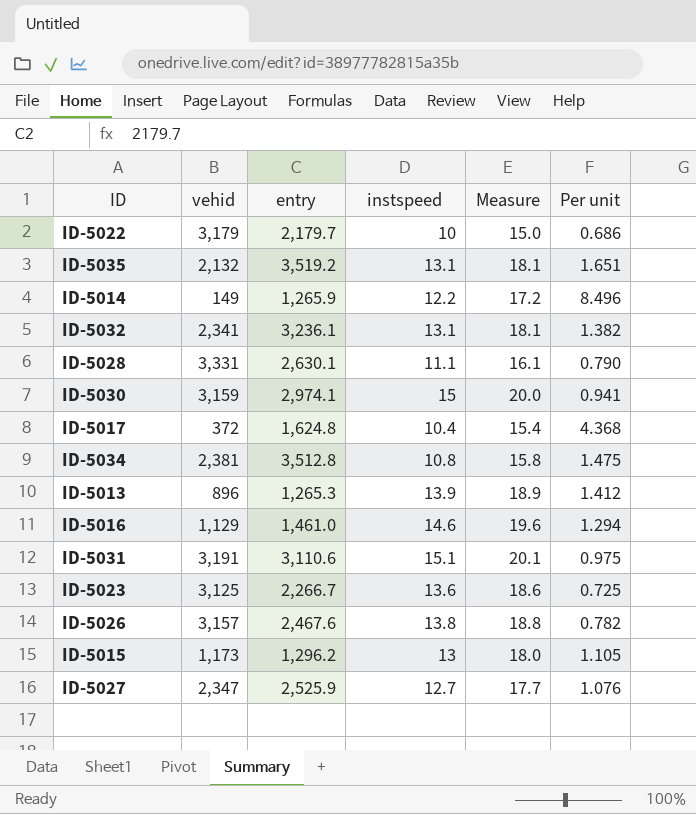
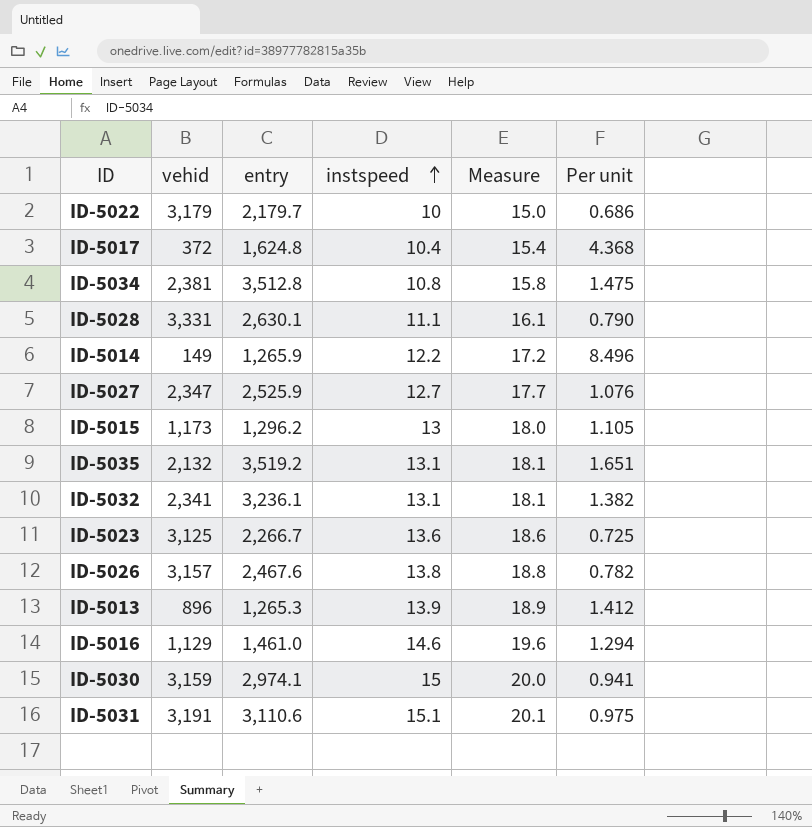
row order: none -> instspeed ascending

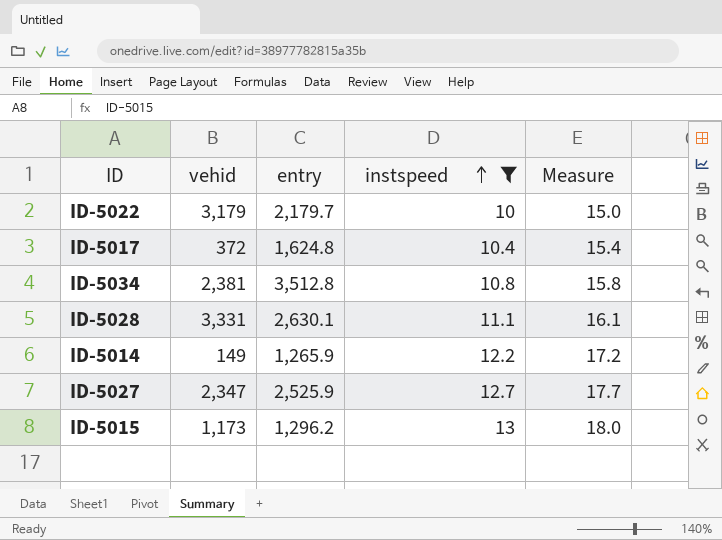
filter: none -> instspeed <= 13
column Per unit | formula: [entry] / [vehid] -> none

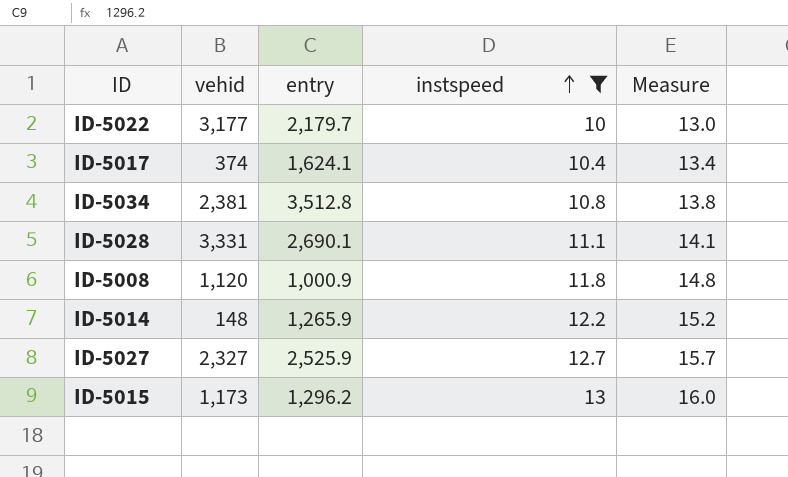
column Measure | formula: [instspeed] + 5 -> [instspeed] + 3
ID-5022 | vehid: 3,179 -> 3,177
ID-5017 | vehid: 372 -> 374
ID-5017 | entry: 1,624.8 -> 1,624.1
ID-5028 | entry: 2,630.1 -> 2,690.1
row ID-5008: none -> 1,120 | 1,000.9 | 11.8 | 14.8
ID-5014 | vehid: 149 -> 148
ID-5027 | vehid: 2,347 -> 2,327

